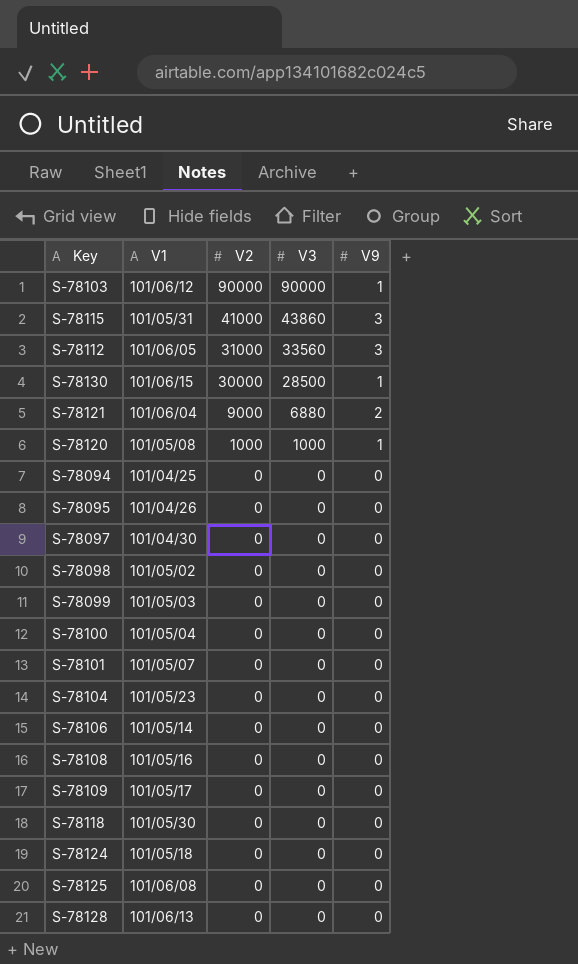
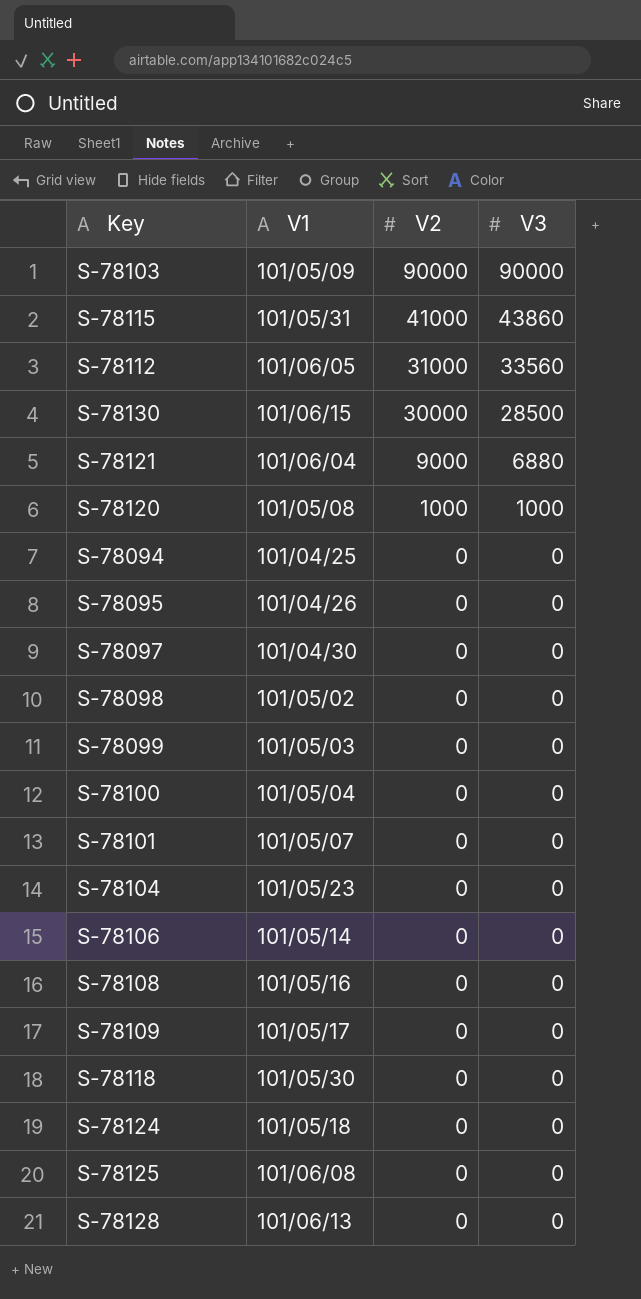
column V9 | position: 5 -> none
S-78103 | V1: 101/06/12 -> 101/05/09

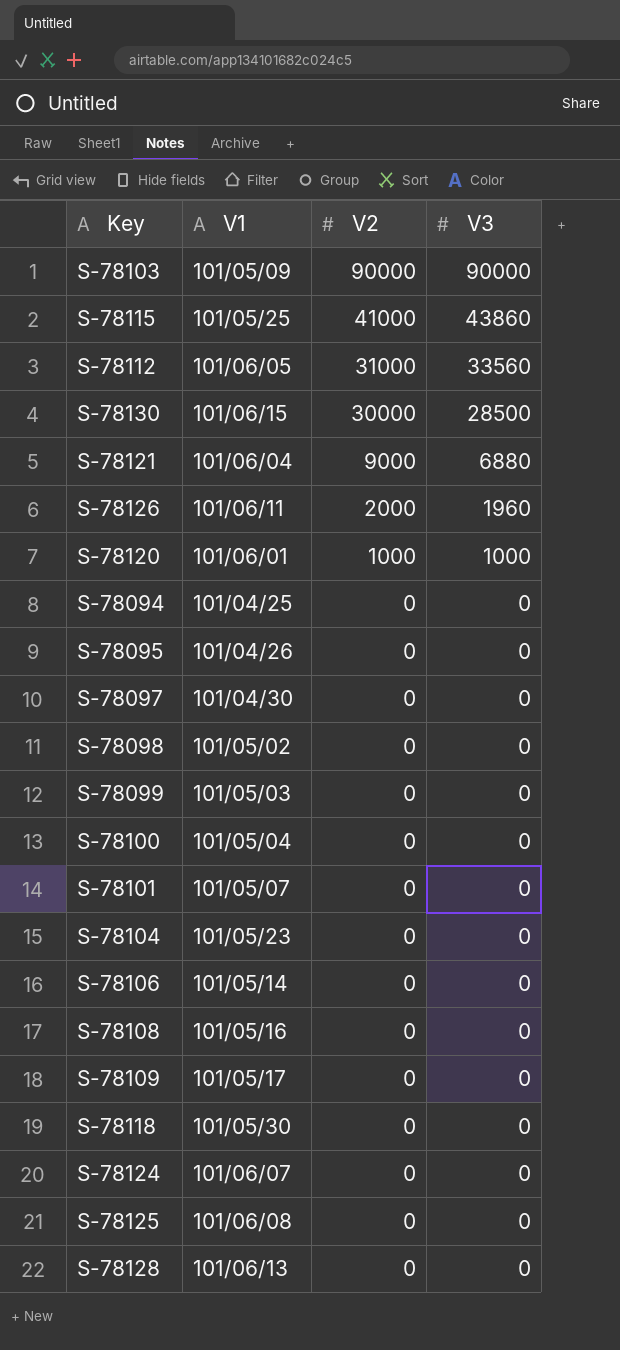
S-78115 | V1: 101/05/31 -> 101/05/25
row S-78126: none -> 101/06/11 | 2000 | 1960
S-78120 | V1: 101/05/08 -> 101/06/01
S-78124 | V1: 101/05/18 -> 101/06/07

